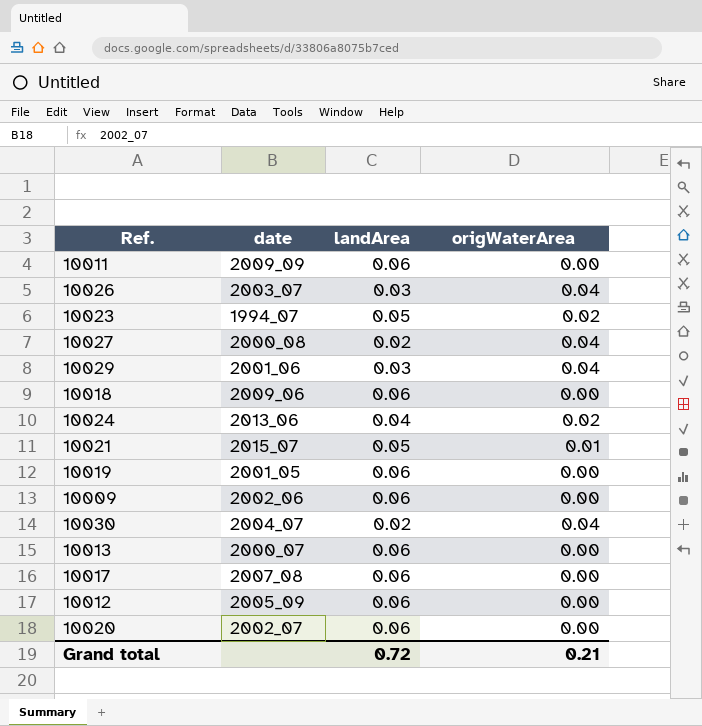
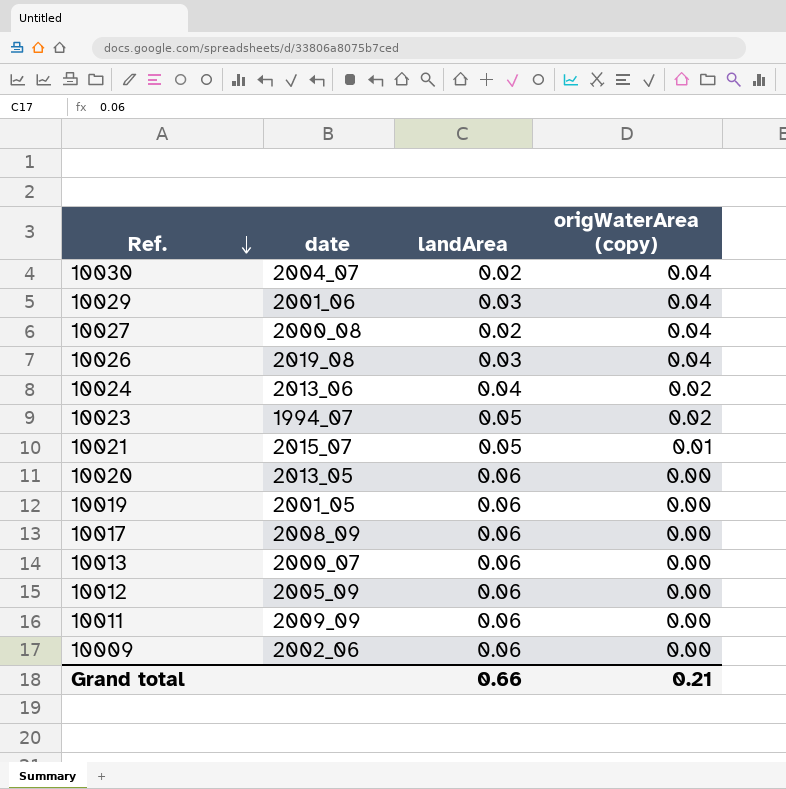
row order: none -> Ref. descending
column name: origWaterArea -> origWaterArea (copy)
row 10018: 2009_06 | 0.06 | 0.00 -> none
10026 | date: 2003_07 -> 2019_08
10020 | date: 2002_07 -> 2013_05
10017 | date: 2007_08 -> 2008_09
Grand total | landArea: 0.72 -> 0.66

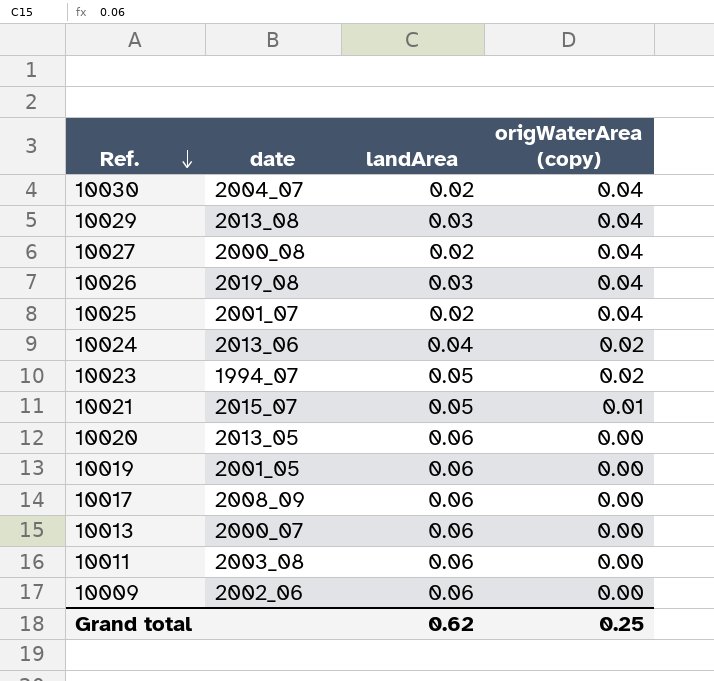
row 10012: 2005_09 | 0.06 | 0.00 -> none
10029 | date: 2001_06 -> 2013_08
row 10025: none -> 2001_07 | 0.02 | 0.04
10011 | date: 2009_09 -> 2003_08
Grand total | landArea: 0.66 -> 0.62
Grand total | origWaterArea (copy): 0.21 -> 0.25

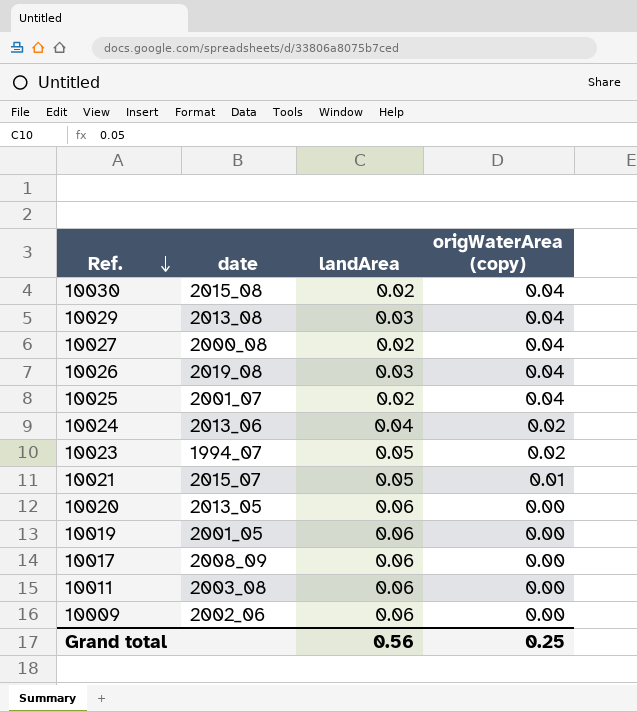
row 10013: 2000_07 | 0.06 | 0.00 -> none
10030 | date: 2004_07 -> 2015_08
Grand total | landArea: 0.62 -> 0.56

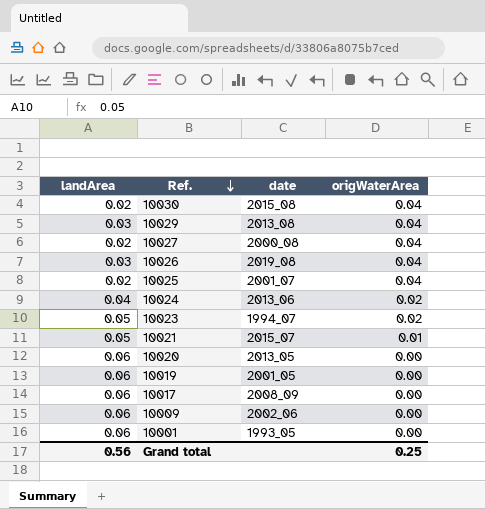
column landArea | position: 3 -> 1
column name: origWaterArea (copy) -> origWaterArea
row 10011: 2003_08 | 0.06 | 0.00 -> none
row 10001: none -> 0.06 | 1993_05 | 0.00

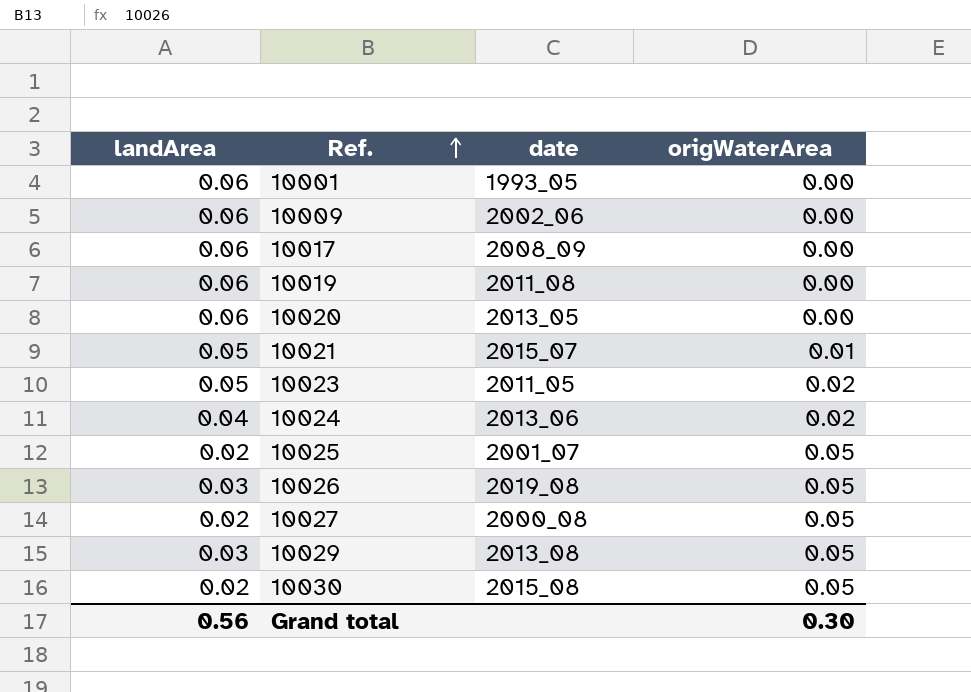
row order: Ref. descending -> Ref. ascending
10019 | date: 2001_05 -> 2011_08
10023 | date: 1994_07 -> 2011_05
10025 | origWaterArea: 0.04 -> 0.05
10026 | origWaterArea: 0.04 -> 0.05
10027 | origWaterArea: 0.04 -> 0.05
10029 | origWaterArea: 0.04 -> 0.05
10030 | origWaterArea: 0.04 -> 0.05
Grand total | origWaterArea: 0.25 -> 0.30

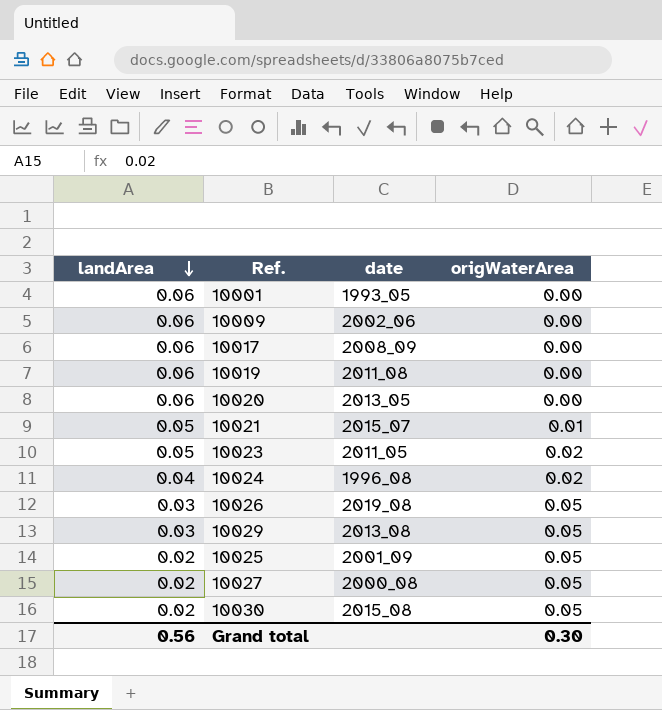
row order: Ref. ascending -> landArea descending
10024 | date: 2013_06 -> 1996_08
10025 | date: 2001_07 -> 2001_09

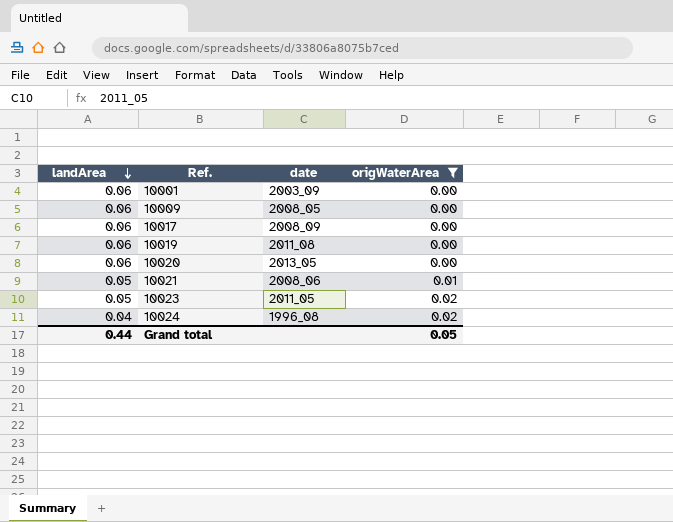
filter: none -> origWaterArea != 0.05
10001 | date: 1993_05 -> 2003_09
10009 | date: 2002_06 -> 2008_05
10021 | date: 2015_07 -> 2008_06
Grand total | landArea: 0.56 -> 0.44
Grand total | origWaterArea: 0.30 -> 0.05

